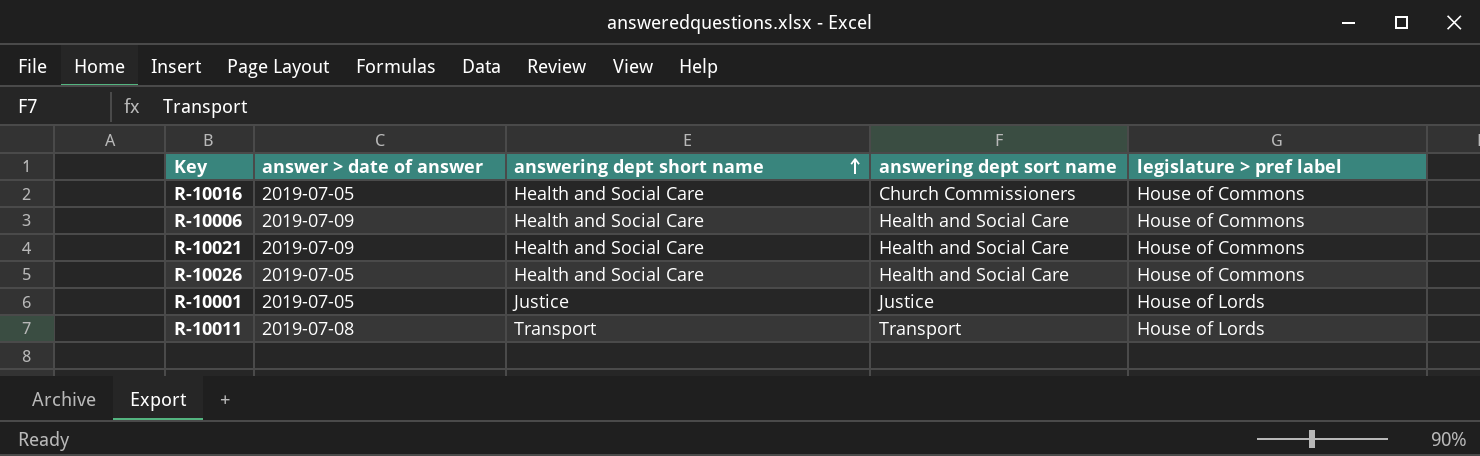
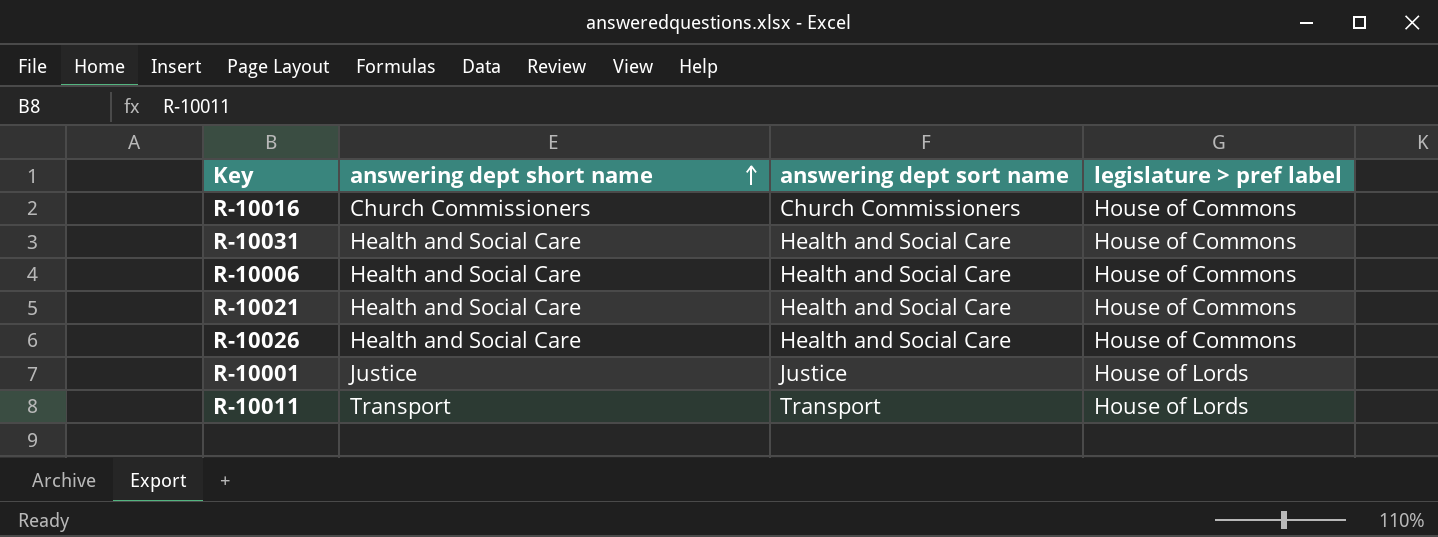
column answer > date of answer | position: 2 -> none
R-10016 | answering dept short name: Health and Social Care -> Church Commissioners
row R-10031: none -> Health and Social Care | Health and Social Care | House of Commons

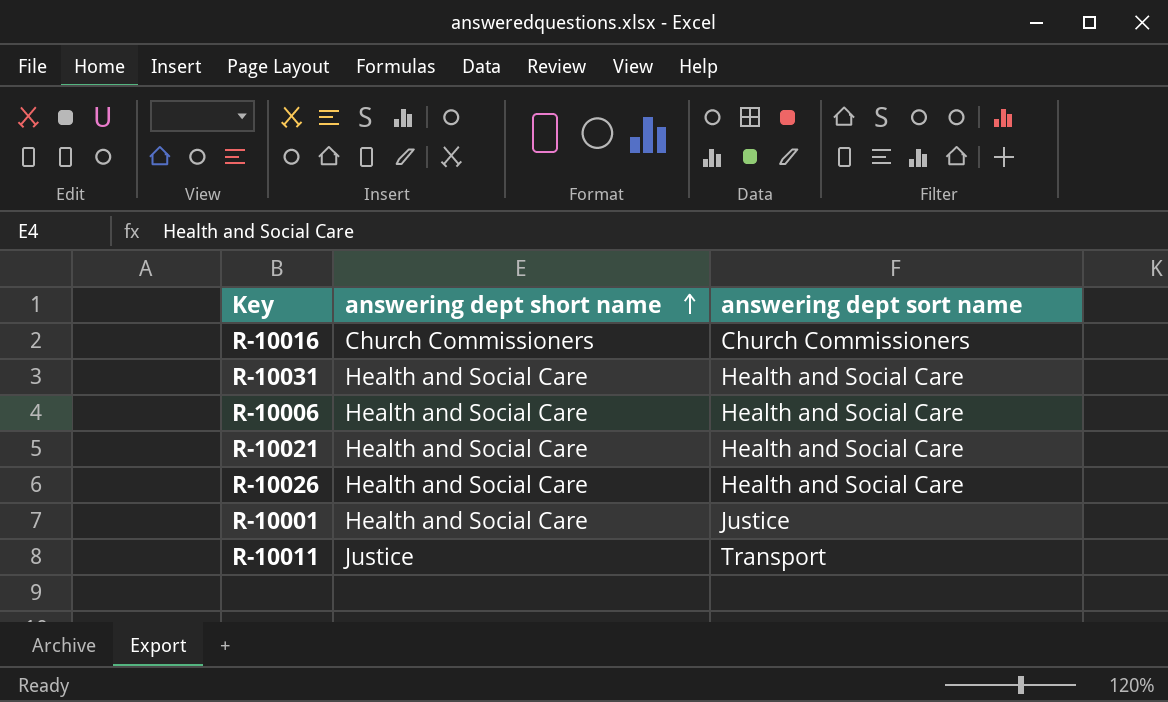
column legislature > pref label | position: 4 -> none
R-10001 | answering dept short name: Justice -> Health and Social Care
R-10011 | answering dept short name: Transport -> Justice

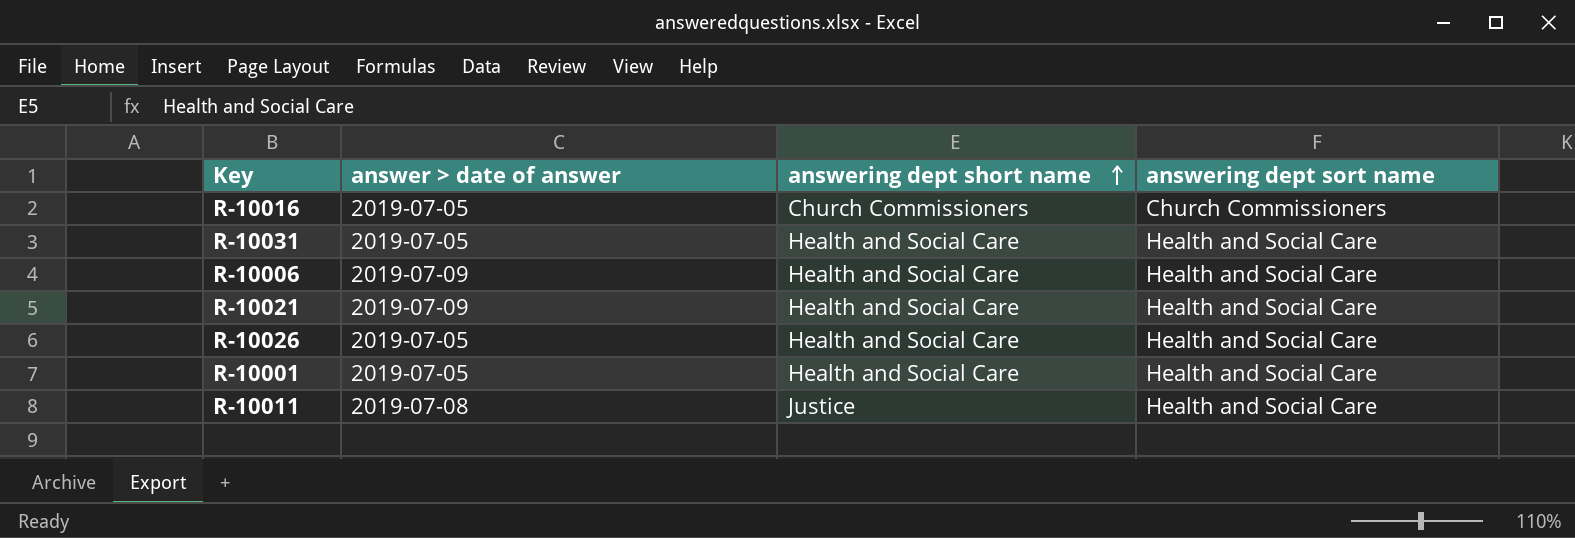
column answer > date of answer | position: none -> 2
R-10001 | answering dept sort name: Justice -> Health and Social Care
R-10011 | answering dept sort name: Transport -> Health and Social Care

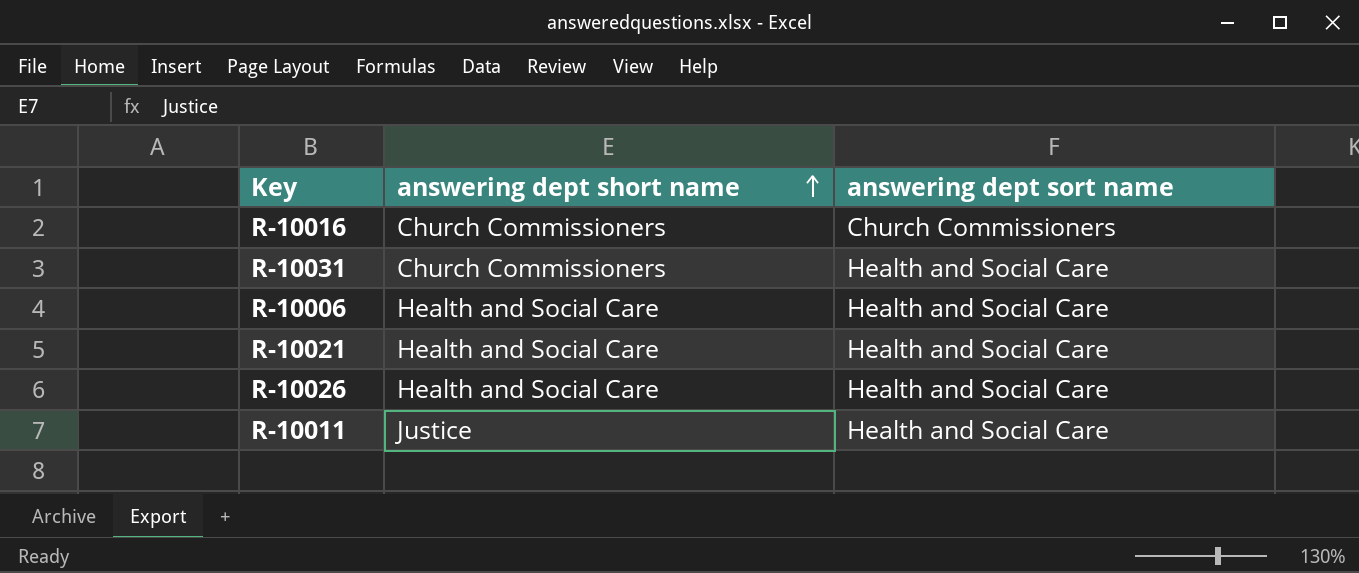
column answer > date of answer | position: 2 -> none
row R-10001: 2019-07-05 | Health and Social Care | Health and Social Care -> none
R-10031 | answering dept short name: Health and Social Care -> Church Commissioners

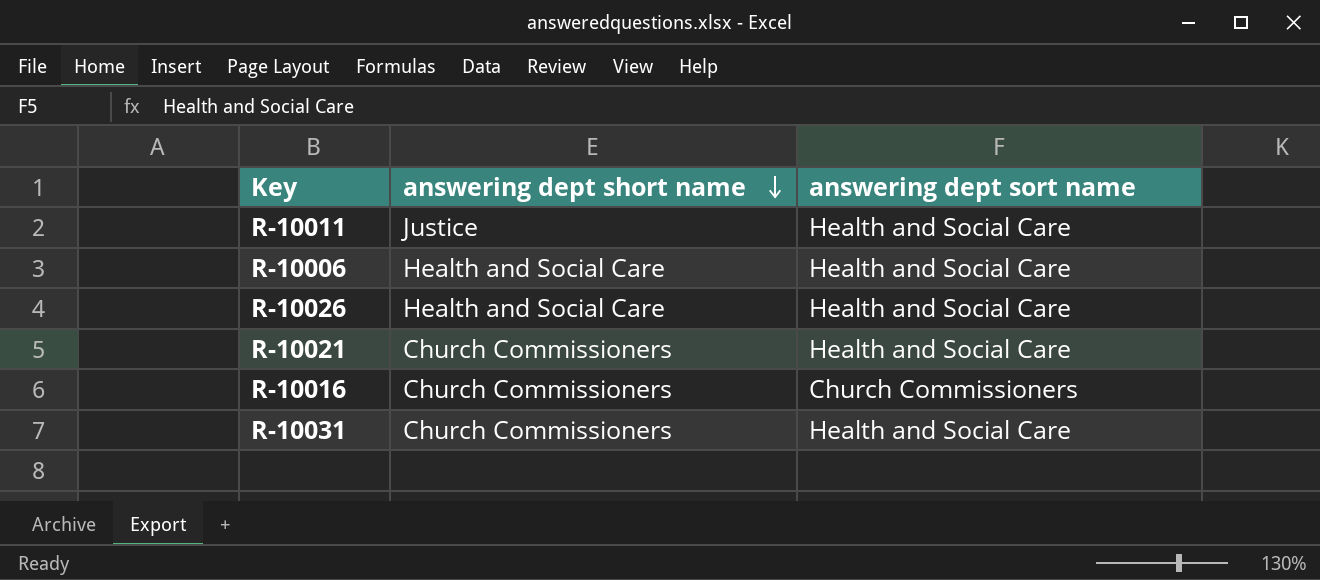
row order: answering dept short name ascending -> answering dept short name descending
R-10021 | answering dept short name: Health and Social Care -> Church Commissioners

